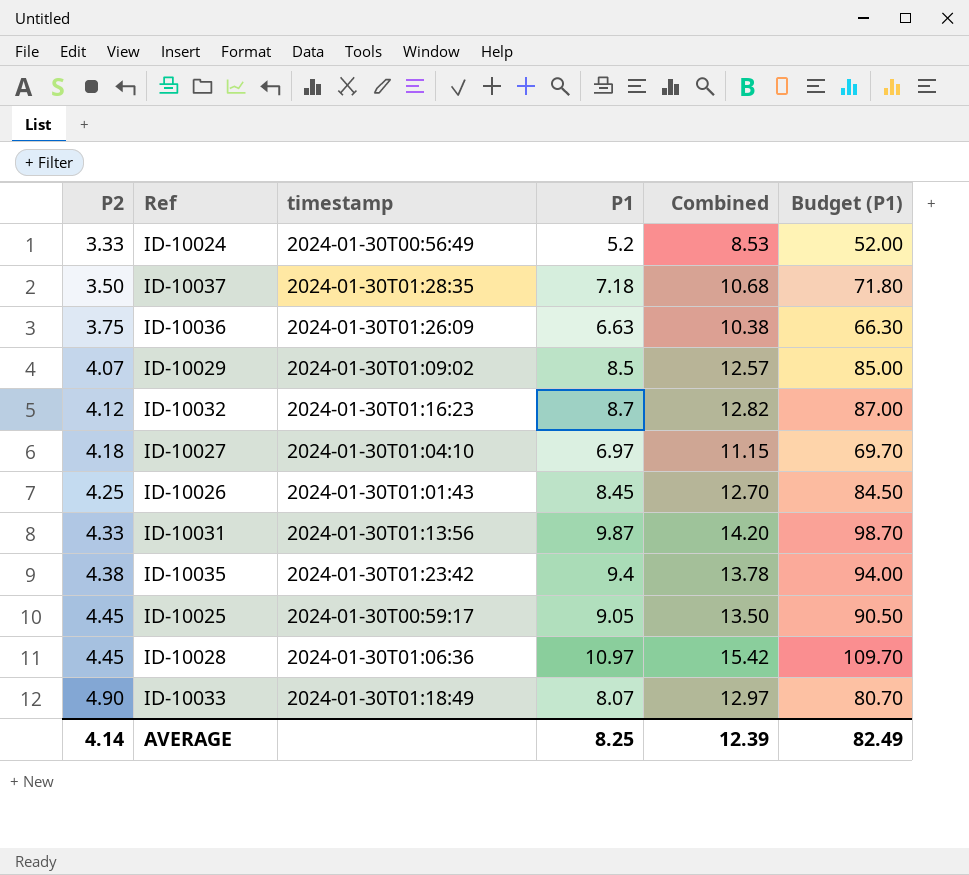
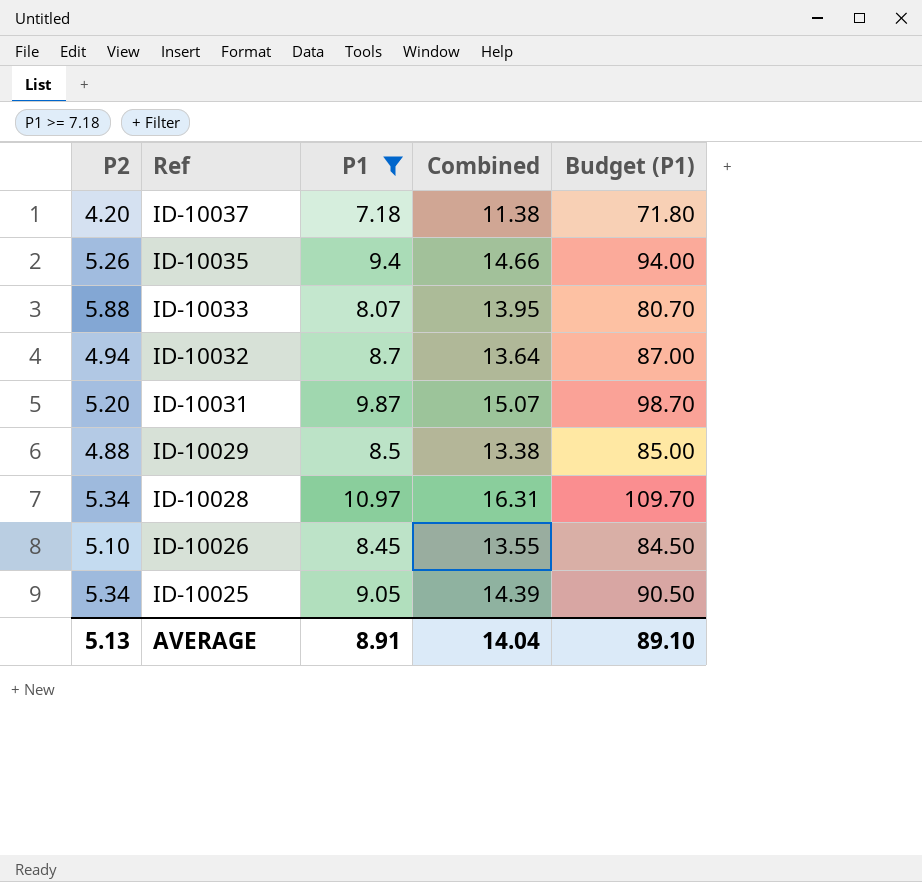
filter: none -> P1 >= 7.18
row order: P2 ascending -> Ref descending
column timestamp | position: 3 -> none
ID-10037 | P2: 3.50 -> 4.20
ID-10037 | Combined: 10.68 -> 11.38
ID-10035 | P2: 4.38 -> 5.26
ID-10035 | Combined: 13.78 -> 14.66
ID-10033 | P2: 4.90 -> 5.88
ID-10033 | Combined: 12.97 -> 13.95
ID-10032 | P2: 4.12 -> 4.94
ID-10032 | Combined: 12.82 -> 13.64
ID-10031 | P2: 4.33 -> 5.20
ID-10031 | Combined: 14.20 -> 15.07
ID-10029 | P2: 4.07 -> 4.88
ID-10029 | Combined: 12.57 -> 13.38
ID-10028 | P2: 4.45 -> 5.34
ID-10028 | Combined: 15.42 -> 16.31
ID-10026 | P2: 4.25 -> 5.10
ID-10026 | Combined: 12.70 -> 13.55
ID-10025 | P2: 4.45 -> 5.34
ID-10025 | Combined: 13.50 -> 14.39
AVERAGE | P2: 4.14 -> 5.13
AVERAGE | P1: 8.25 -> 8.91
AVERAGE | Combined: 12.39 -> 14.04
AVERAGE | Budget (P1): 82.49 -> 89.10

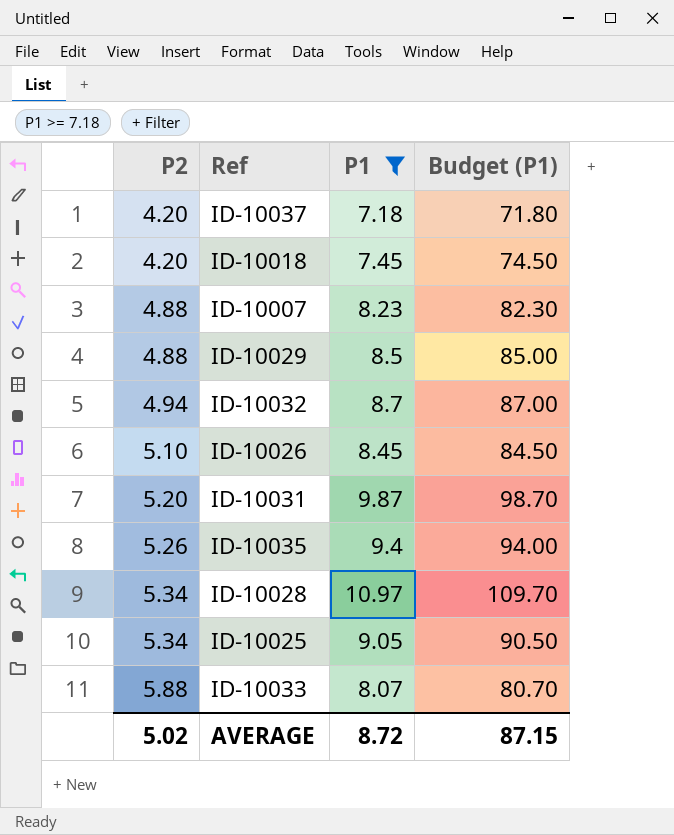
row order: Ref descending -> P2 ascending
column Combined | formula: [P2] + [P1] -> none
row ID-10018: none -> 4.20 | 7.45 | 74.50
row ID-10007: none -> 4.88 | 8.23 | 82.30
AVERAGE | P2: 5.13 -> 5.02
AVERAGE | P1: 8.91 -> 8.72
AVERAGE | Budget (P1): 89.10 -> 87.15

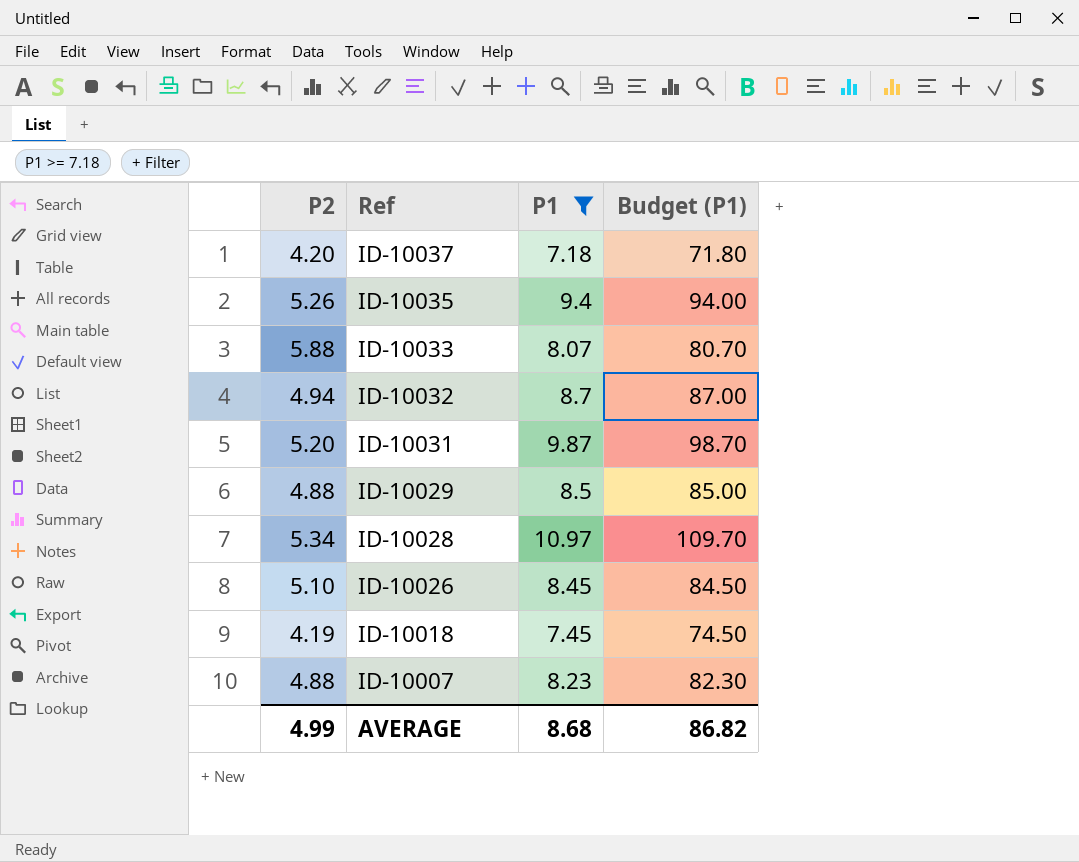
row order: P2 ascending -> Ref descending
row ID-10025: 5.34 | 9.05 | 90.50 -> none
ID-10018 | P2: 4.20 -> 4.19
AVERAGE | P2: 5.02 -> 4.99
AVERAGE | P1: 8.72 -> 8.68
AVERAGE | Budget (P1): 87.15 -> 86.82

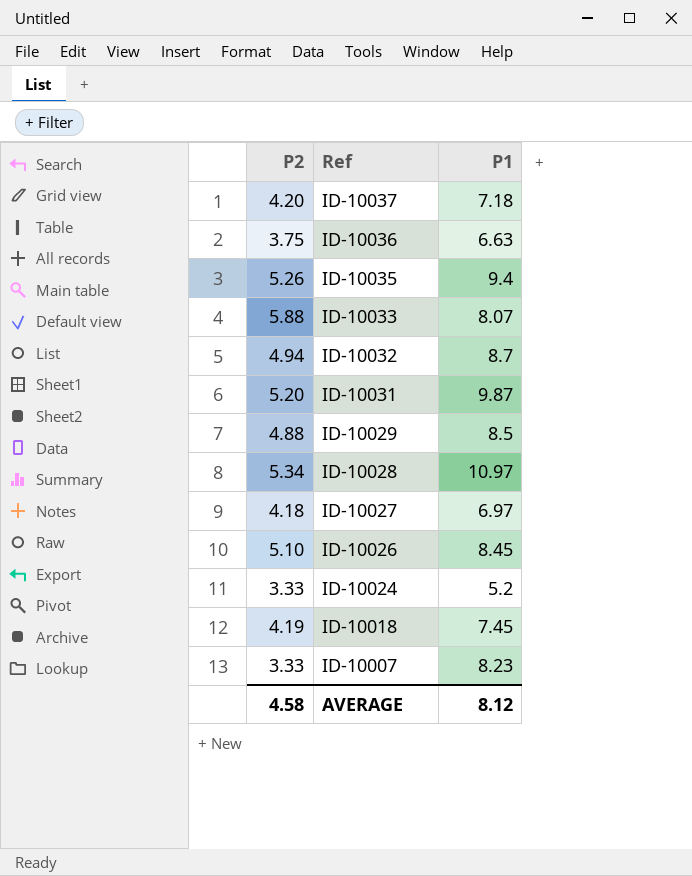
filter: P1 >= 7.18 -> none
column Budget (P1) | formula: [P1] * 10 -> none
ID-10007 | P2: 4.88 -> 3.33
AVERAGE | P2: 4.99 -> 4.58
AVERAGE | P1: 8.68 -> 8.12

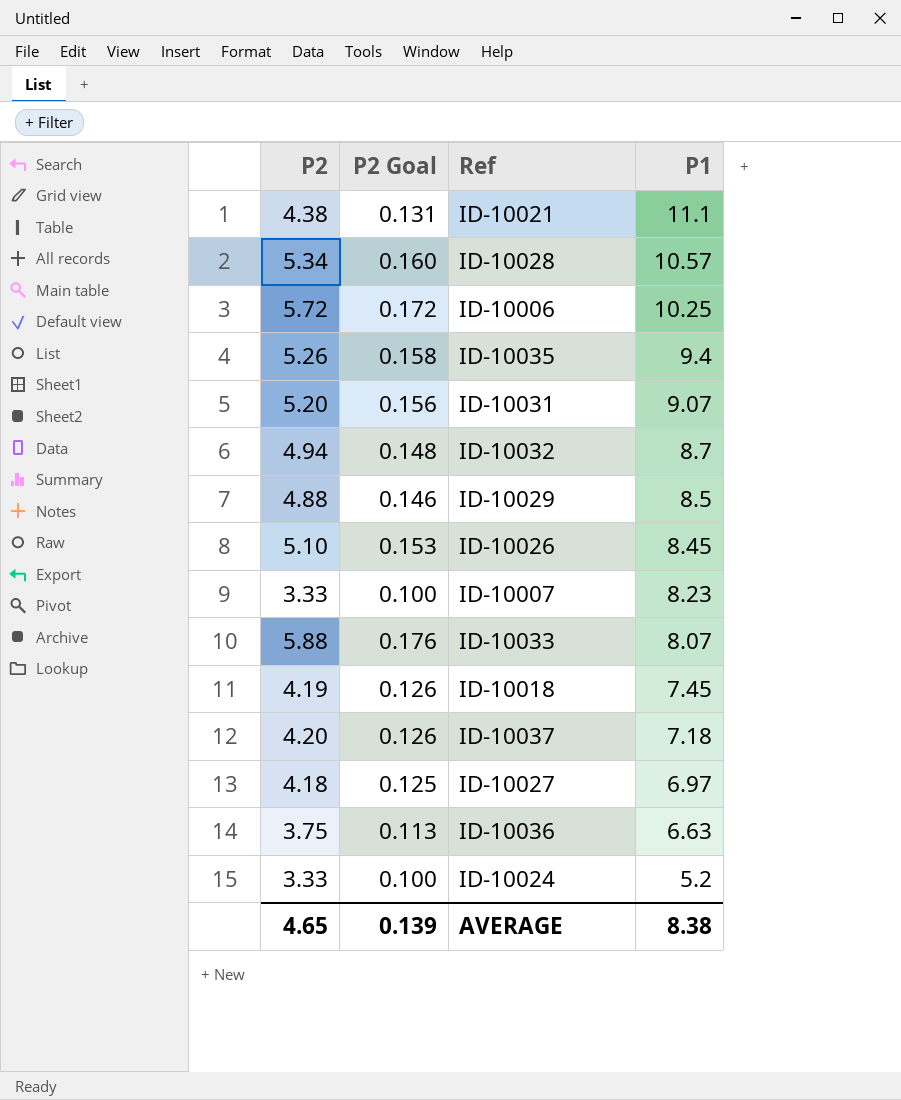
row order: Ref descending -> P1 descending
column P2 Goal | formula: none -> [P2] * 0.03
row ID-10021: none -> 4.38 | 0.131 | 11.1
ID-10028 | P1: 10.97 -> 10.57
row ID-10006: none -> 5.72 | 0.172 | 10.25
ID-10031 | P1: 9.87 -> 9.07
AVERAGE | P2: 4.58 -> 4.65
AVERAGE | P1: 8.12 -> 8.38

